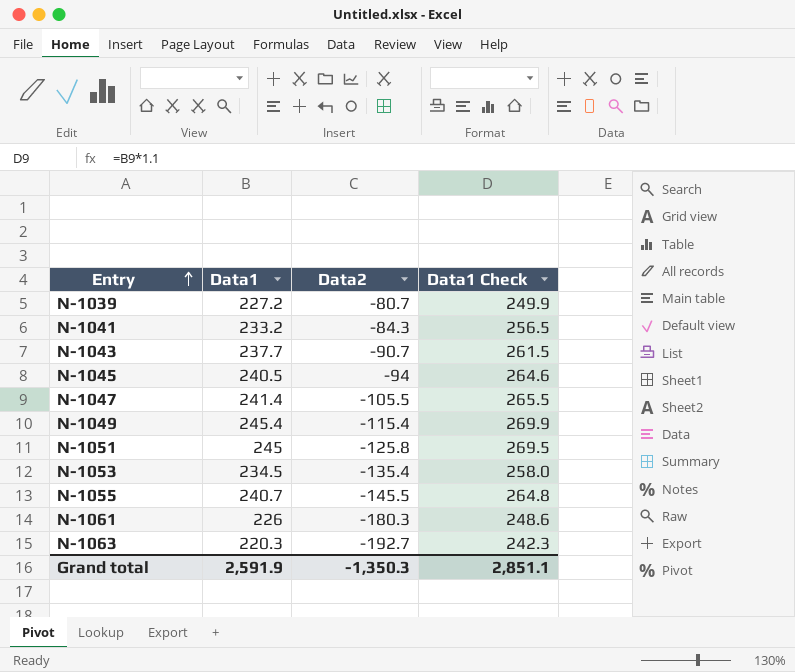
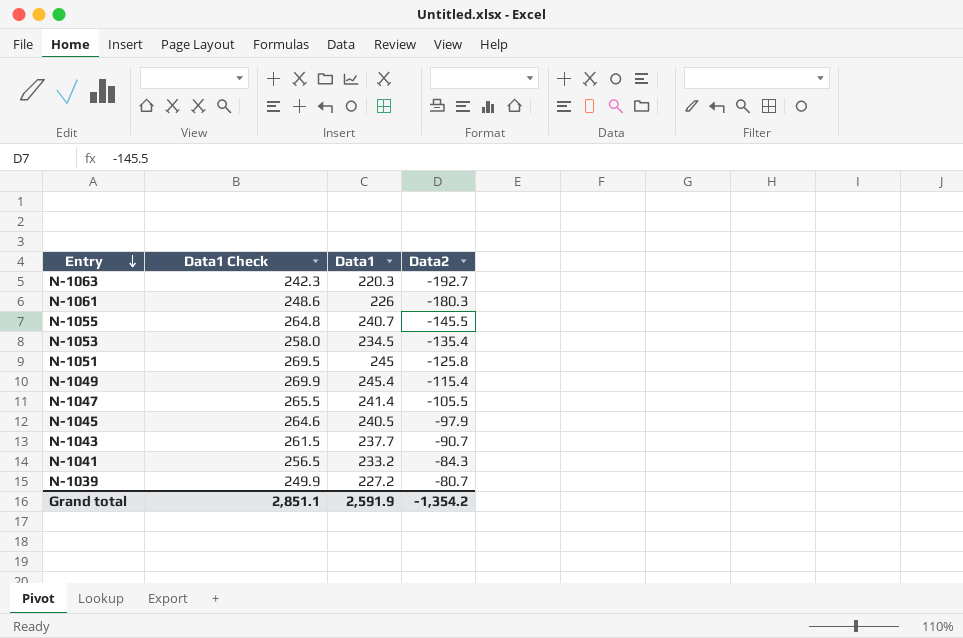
row order: Entry ascending -> Entry descending
column Data1 Check | position: 4 -> 2
N-1045 | Data2: -94 -> -97.9
Grand total | Data2: -1,350.3 -> -1,354.2

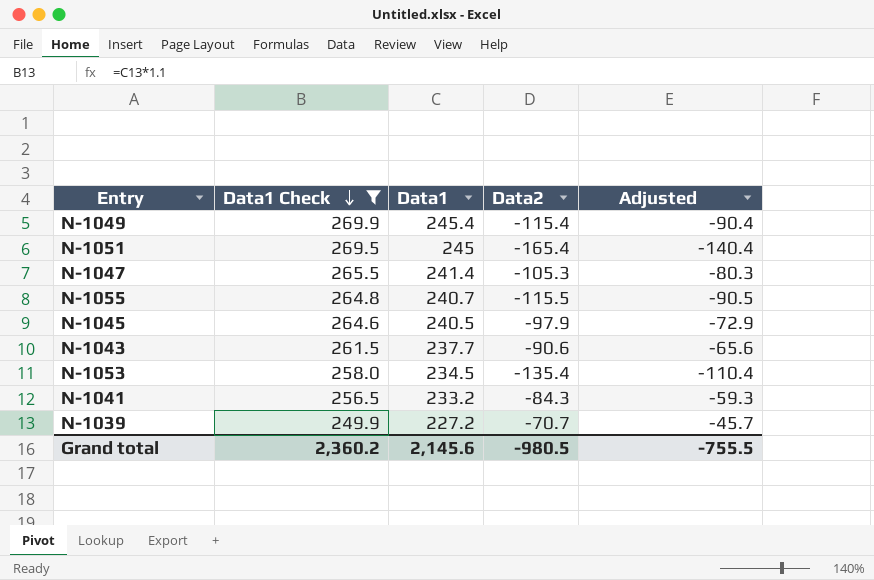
filter: none -> Data1 Check >= 249.9
row order: Entry descending -> Data1 Check descending
column Adjusted | formula: none -> [Data2] + 25
N-1051 | Data2: -125.8 -> -165.4
N-1047 | Data2: -105.5 -> -105.3
N-1055 | Data2: -145.5 -> -115.5
N-1043 | Data2: -90.7 -> -90.6
N-1039 | Data2: -80.7 -> -70.7
Grand total | Data1 Check: 2,851.1 -> 2,360.2
Grand total | Data1: 2,591.9 -> 2,145.6
Grand total | Data2: -1,354.2 -> -980.5

